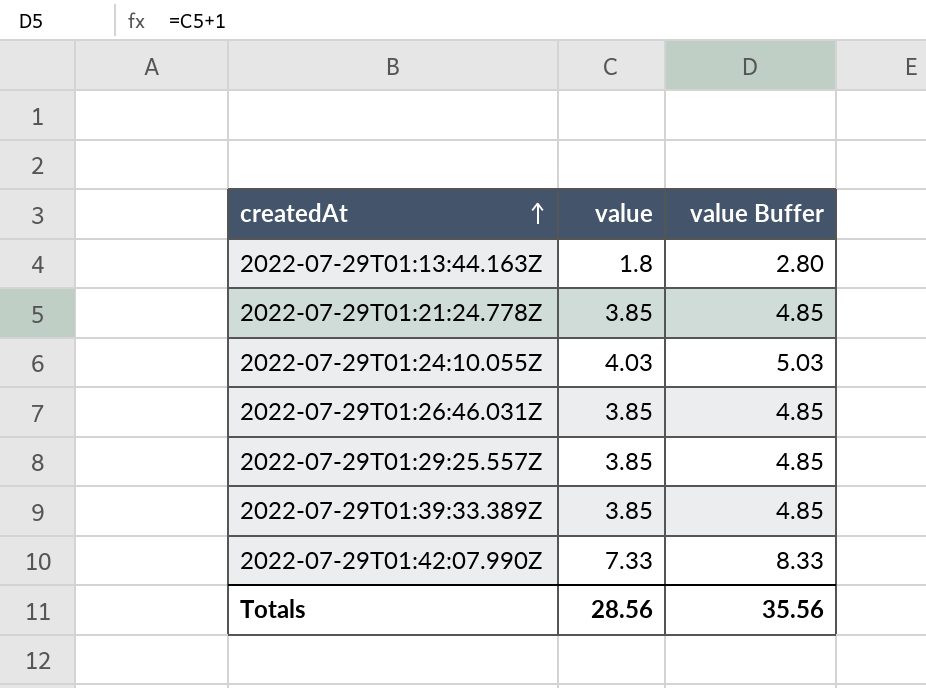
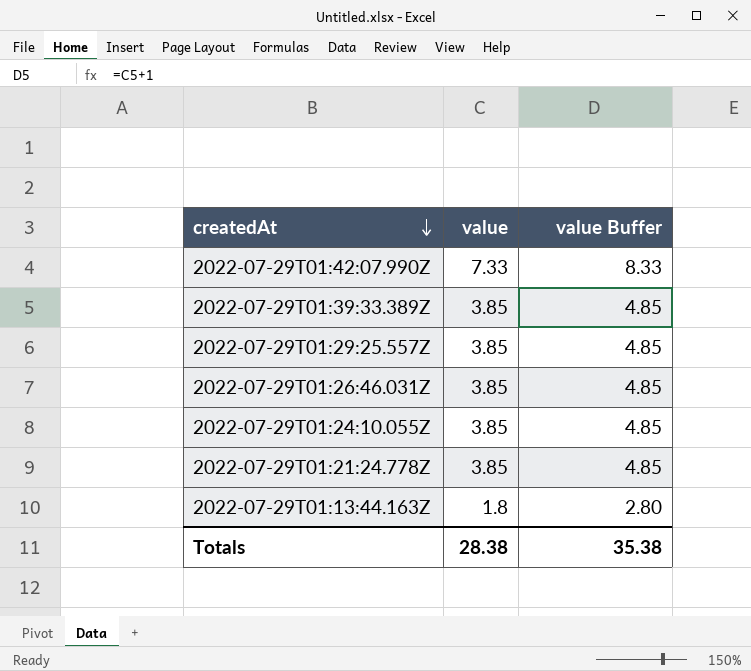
row order: createdAt ascending -> createdAt descending
2022-07-29T01:24:10.055Z | value: 4.03 -> 3.85
2022-07-29T01:24:10.055Z | value Buffer: 5.03 -> 4.85
Totals | value: 28.56 -> 28.38
Totals | value Buffer: 35.56 -> 35.38

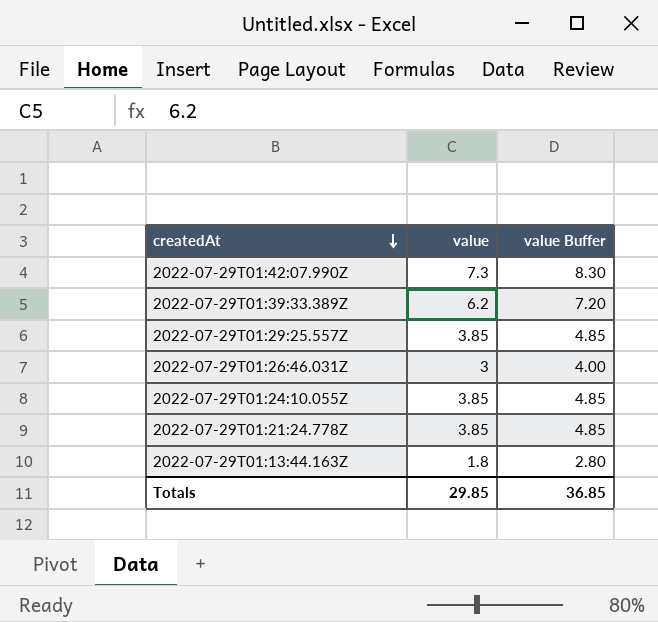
2022-07-29T01:42:07.990Z | value: 7.33 -> 7.3
2022-07-29T01:42:07.990Z | value Buffer: 8.33 -> 8.30
2022-07-29T01:39:33.389Z | value: 3.85 -> 6.2
2022-07-29T01:39:33.389Z | value Buffer: 4.85 -> 7.20
2022-07-29T01:26:46.031Z | value: 3.85 -> 3
2022-07-29T01:26:46.031Z | value Buffer: 4.85 -> 4.00
Totals | value: 28.38 -> 29.85
Totals | value Buffer: 35.38 -> 36.85

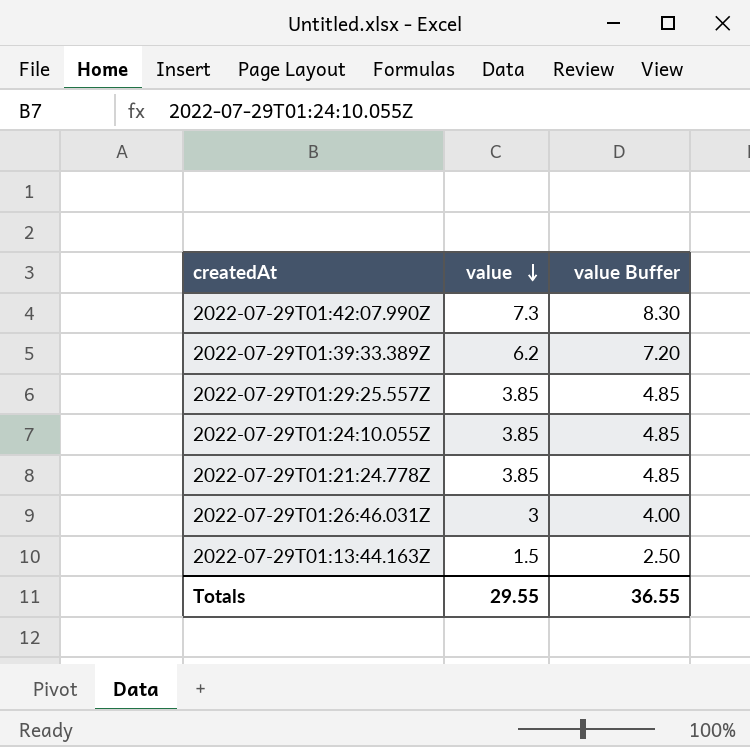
row order: createdAt descending -> value descending
2022-07-29T01:13:44.163Z | value: 1.8 -> 1.5
2022-07-29T01:13:44.163Z | value Buffer: 2.80 -> 2.50
Totals | value: 29.85 -> 29.55
Totals | value Buffer: 36.85 -> 36.55

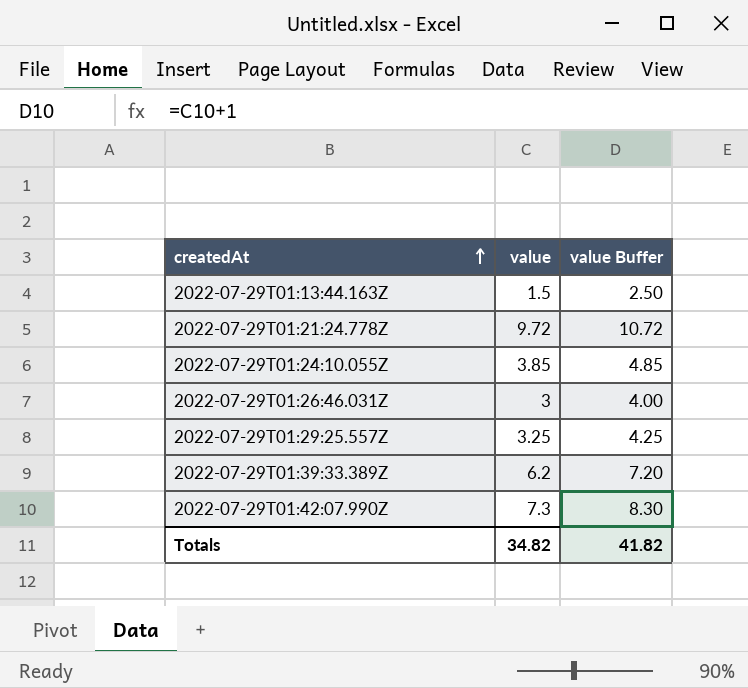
row order: value descending -> createdAt ascending
2022-07-29T01:21:24.778Z | value: 3.85 -> 9.72
2022-07-29T01:21:24.778Z | value Buffer: 4.85 -> 10.72
2022-07-29T01:29:25.557Z | value: 3.85 -> 3.25
2022-07-29T01:29:25.557Z | value Buffer: 4.85 -> 4.25
Totals | value: 29.55 -> 34.82
Totals | value Buffer: 36.55 -> 41.82

